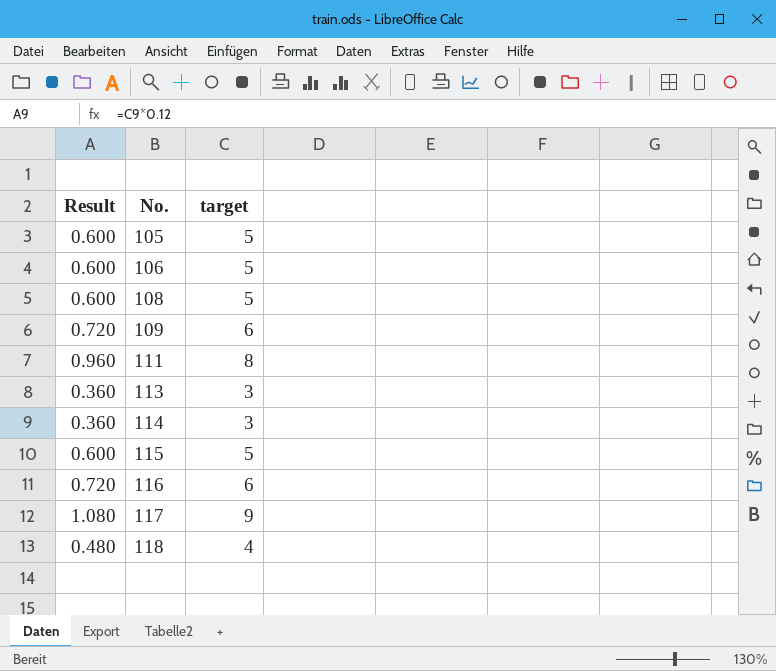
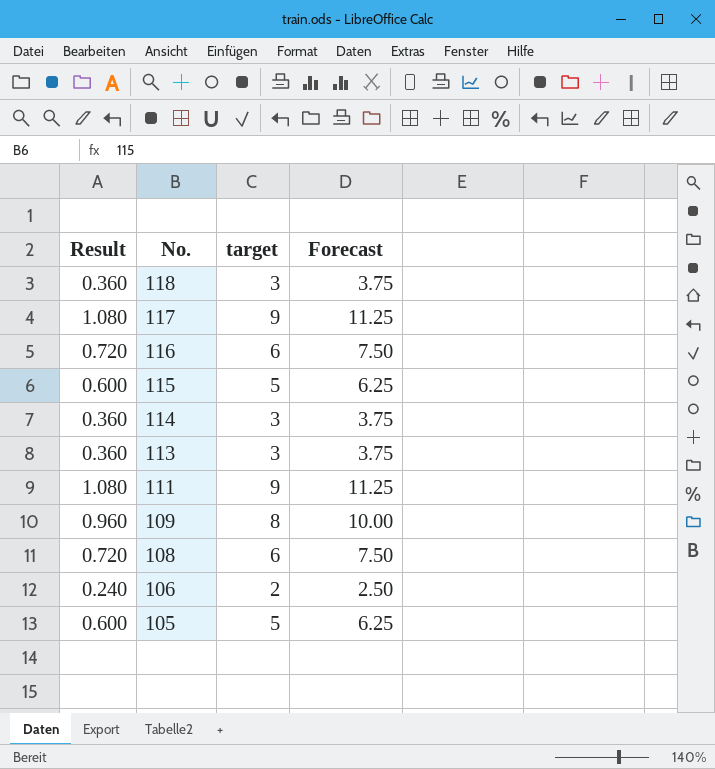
row order: No. ascending -> No. descending
column Forecast | formula: none -> [target] * 1.25
118 | Result: 0.480 -> 0.360
118 | target: 4 -> 3
111 | Result: 0.960 -> 1.080
111 | target: 8 -> 9
109 | Result: 0.720 -> 0.960
109 | target: 6 -> 8
108 | Result: 0.600 -> 0.720
108 | target: 5 -> 6
106 | Result: 0.600 -> 0.240
106 | target: 5 -> 2

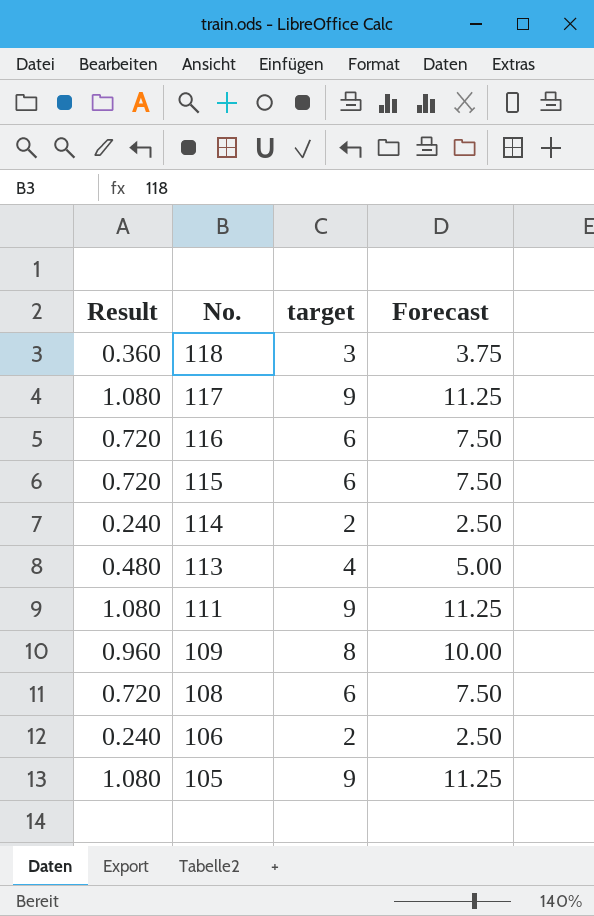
115 | Result: 0.600 -> 0.720
115 | target: 5 -> 6
115 | Forecast: 6.25 -> 7.50
114 | Result: 0.360 -> 0.240
114 | target: 3 -> 2
114 | Forecast: 3.75 -> 2.50
113 | Result: 0.360 -> 0.480
113 | target: 3 -> 4
113 | Forecast: 3.75 -> 5.00
105 | Result: 0.600 -> 1.080
105 | target: 5 -> 9
105 | Forecast: 6.25 -> 11.25

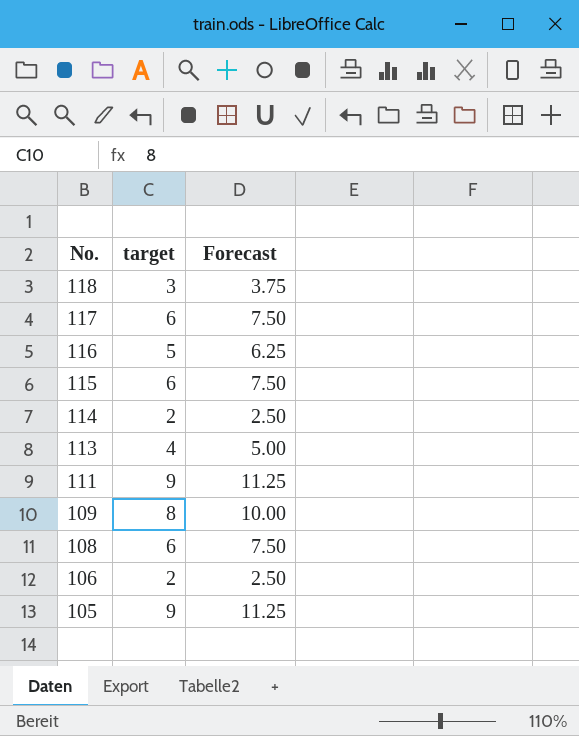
column Result | formula: [target] * 0.12 -> none
117 | target: 9 -> 6
117 | Forecast: 11.25 -> 7.50
116 | target: 6 -> 5
116 | Forecast: 7.50 -> 6.25

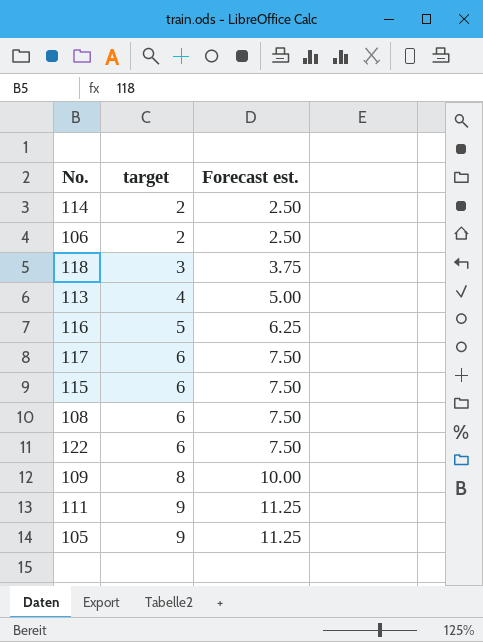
row order: No. descending -> target ascending
column name: Forecast -> Forecast est.
row 122: none -> 6 | 7.50

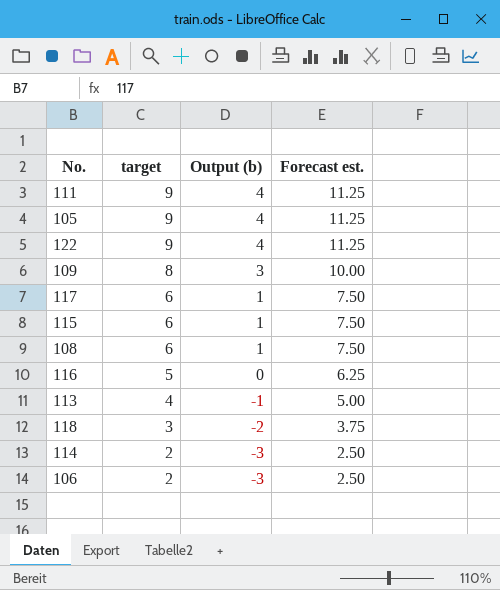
row order: target ascending -> target descending
column Output (b) | formula: none -> [target] - 5
122 | target: 6 -> 9
122 | Forecast est.: 7.50 -> 11.25

